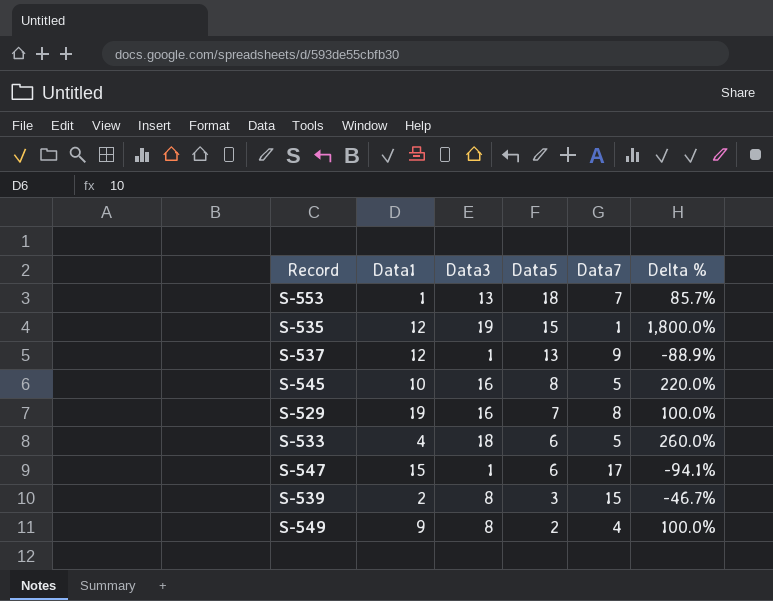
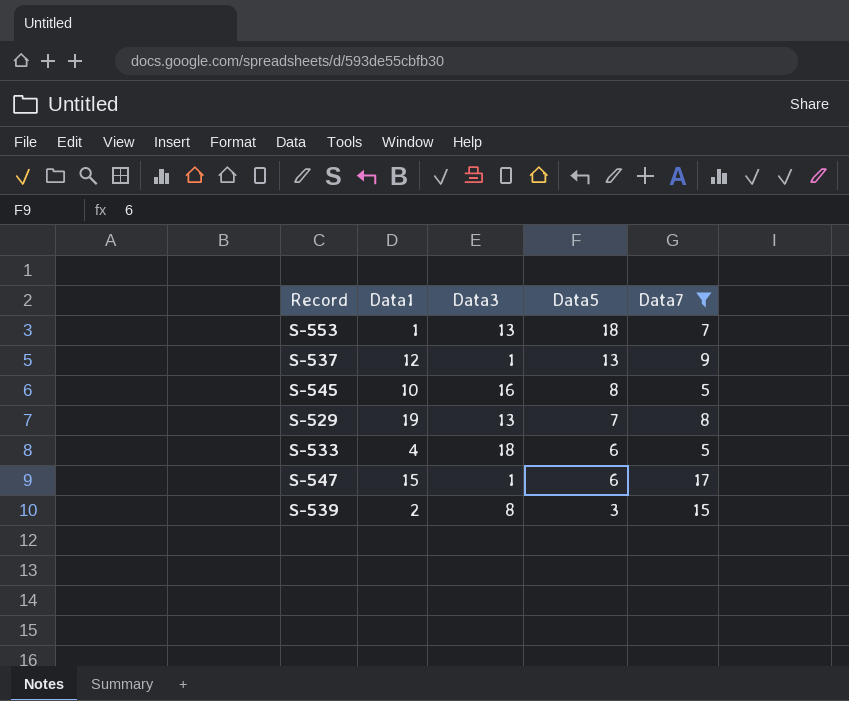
filter: none -> Data7 >= 5
column Delta % | formula: ([Data3] - [Data7]) / [Data7] -> none
S-529 | Data3: 16 -> 13

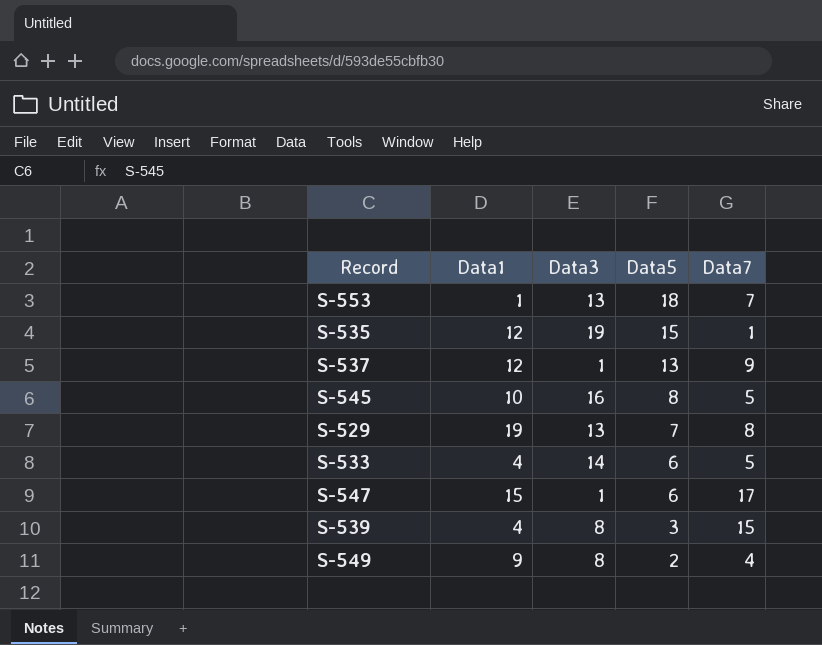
filter: Data7 >= 5 -> none
S-533 | Data3: 18 -> 14
S-539 | Data1: 2 -> 4

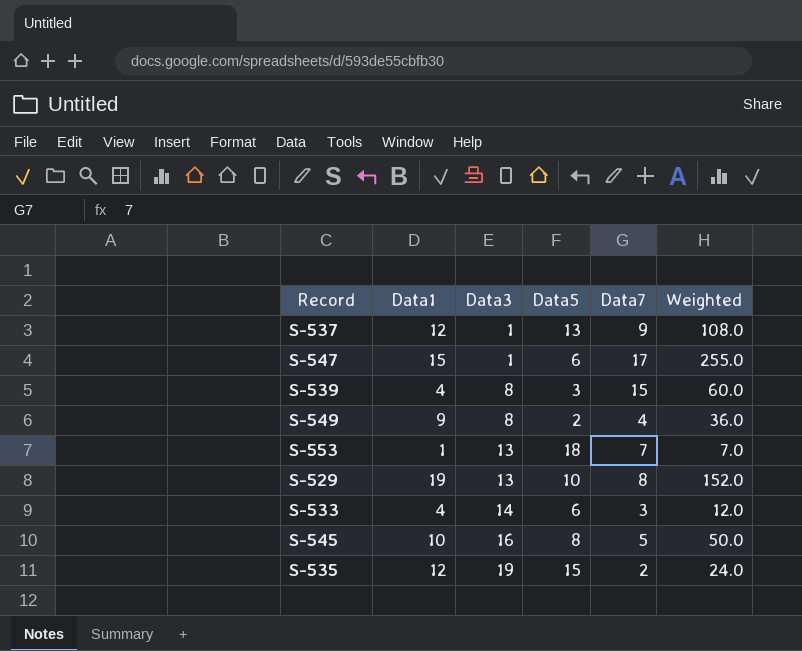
row order: Data5 descending -> Data3 ascending
column Weighted | formula: none -> [Data1] * [Data7]
S-529 | Data5: 7 -> 10
S-533 | Data7: 5 -> 3
S-535 | Data7: 1 -> 2

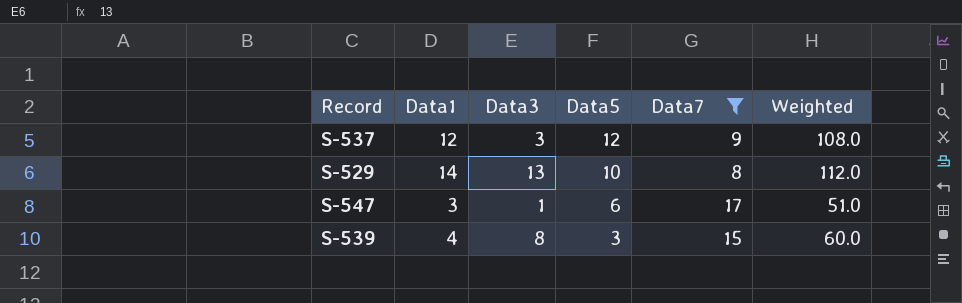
filter: none -> Data7 >= 8
row order: Data3 ascending -> Data5 descending
S-537 | Data3: 1 -> 3
S-537 | Data5: 13 -> 12
S-529 | Data1: 19 -> 14
S-529 | Weighted: 152.0 -> 112.0
S-547 | Data1: 15 -> 3
S-547 | Weighted: 255.0 -> 51.0

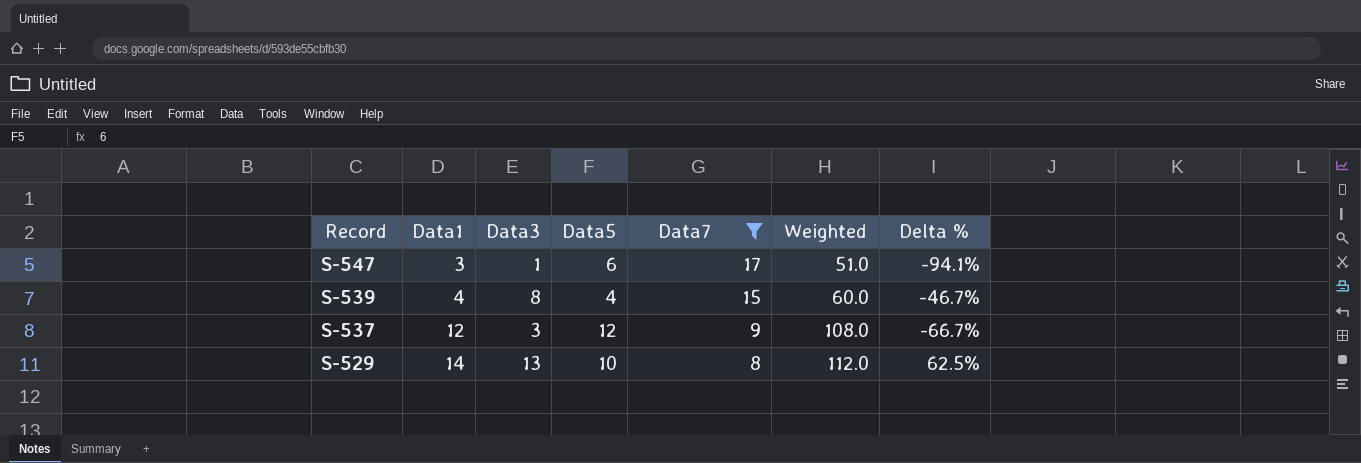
row order: Data5 descending -> Record descending
column Delta % | formula: none -> ([Data3] - [Data7]) / [Data7]
S-539 | Data5: 3 -> 4

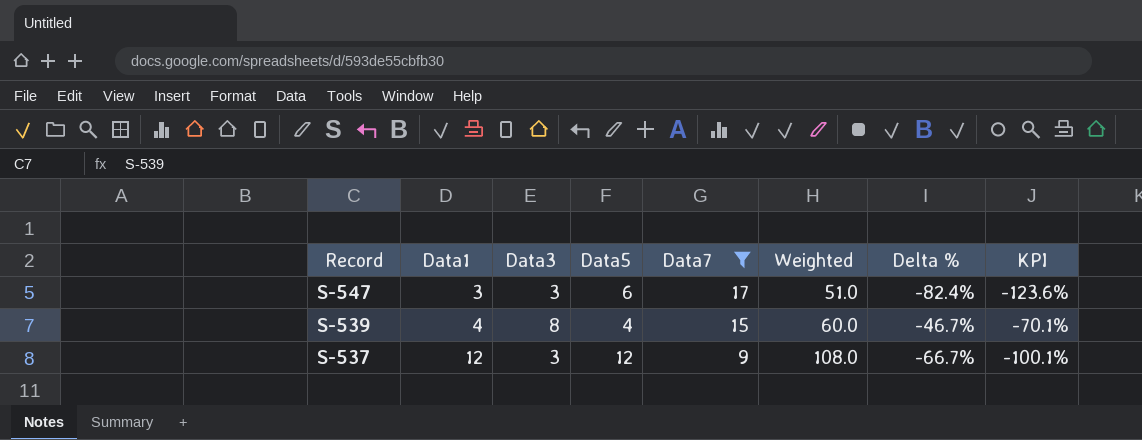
column KPI | formula: none -> [Delta %] * 1.5
row S-529: 14 | 13 | 10 | 8 | 112.0 | 62.5% -> none
S-547 | Data3: 1 -> 3
S-547 | Delta %: -94.1% -> -82.4%

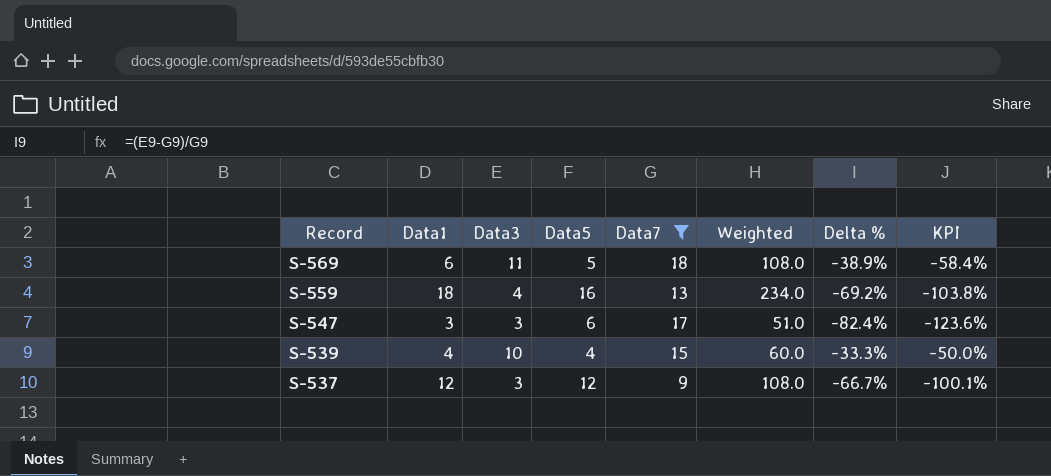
row S-569: none -> 6 | 11 | 5 | 18 | 108.0 | -38.9% | -58.4%
row S-559: none -> 18 | 4 | 16 | 13 | 234.0 | -69.2% | -103.8%
S-539 | Data3: 8 -> 10
S-539 | Delta %: -46.7% -> -33.3%
S-539 | KPI: -70.1% -> -50.0%

